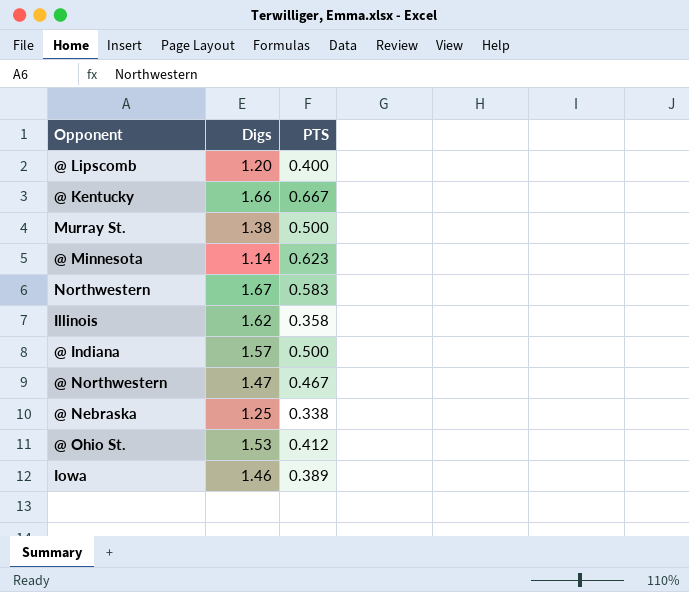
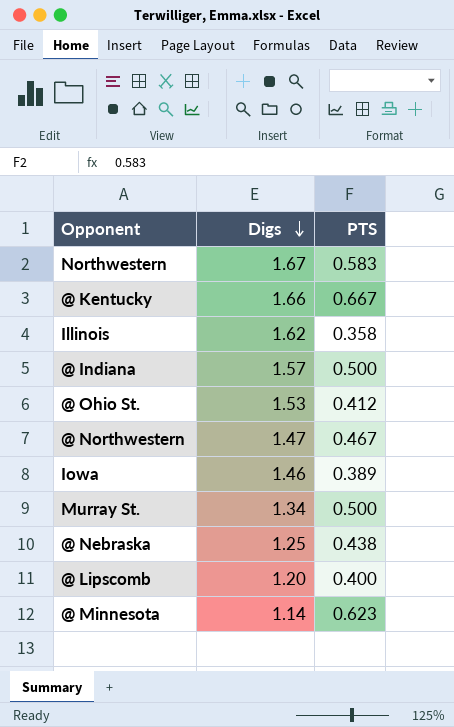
row order: none -> Digs descending
Murray St. | Digs: 1.38 -> 1.34
@ Nebraska | PTS: 0.338 -> 0.438

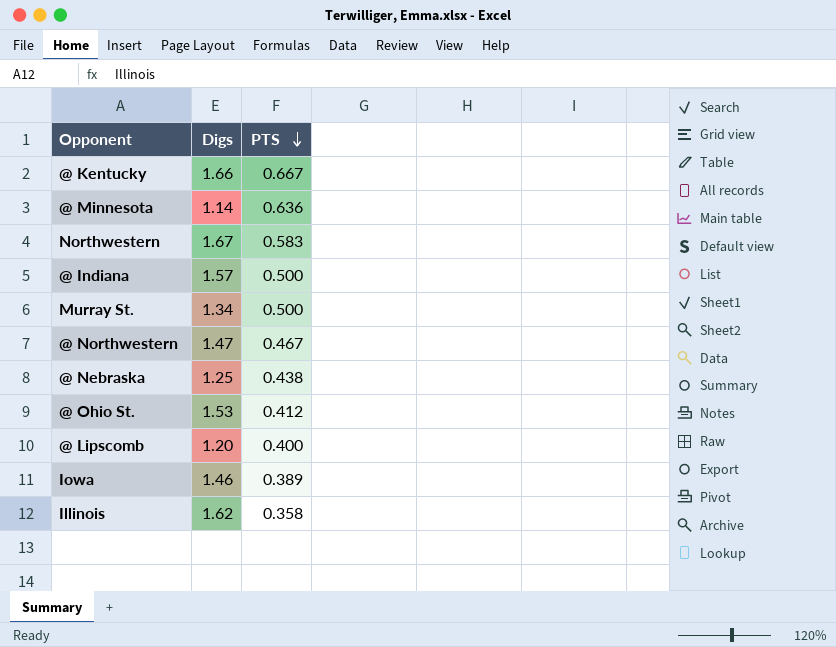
row order: Digs descending -> PTS descending
@ Minnesota | PTS: 0.623 -> 0.636

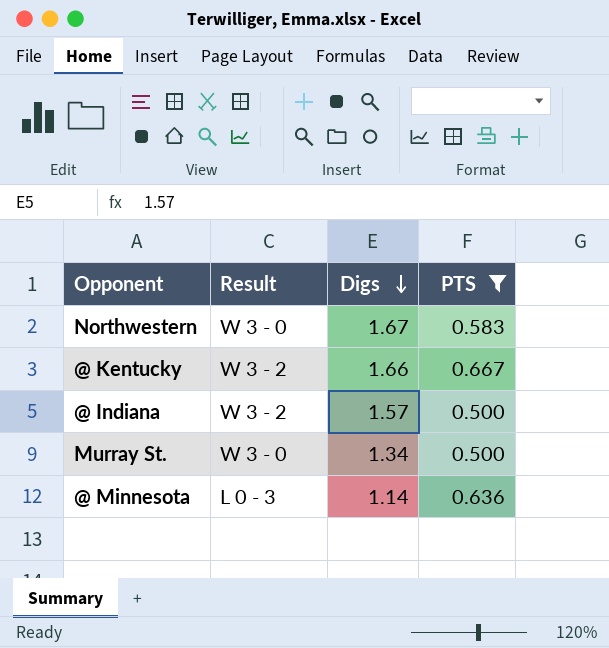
filter: none -> PTS >= 0.500
row order: PTS descending -> Digs descending
column Result | position: none -> 2

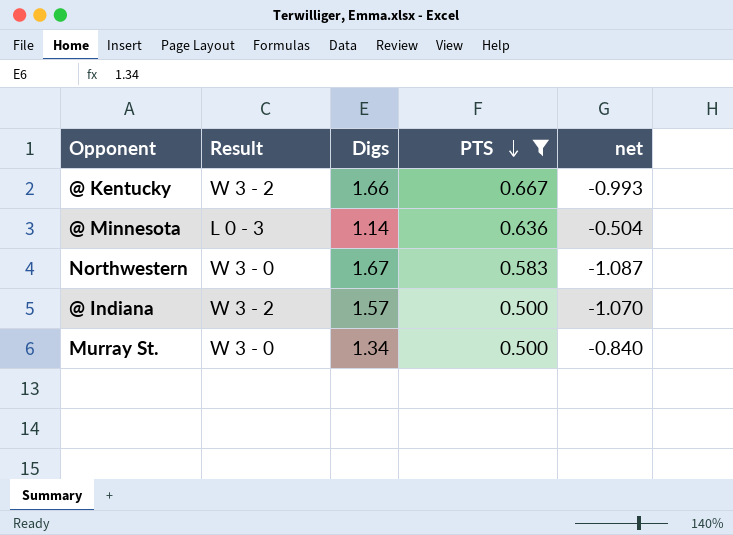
row order: Digs descending -> PTS descending
column net | formula: none -> [PTS] - [Digs]

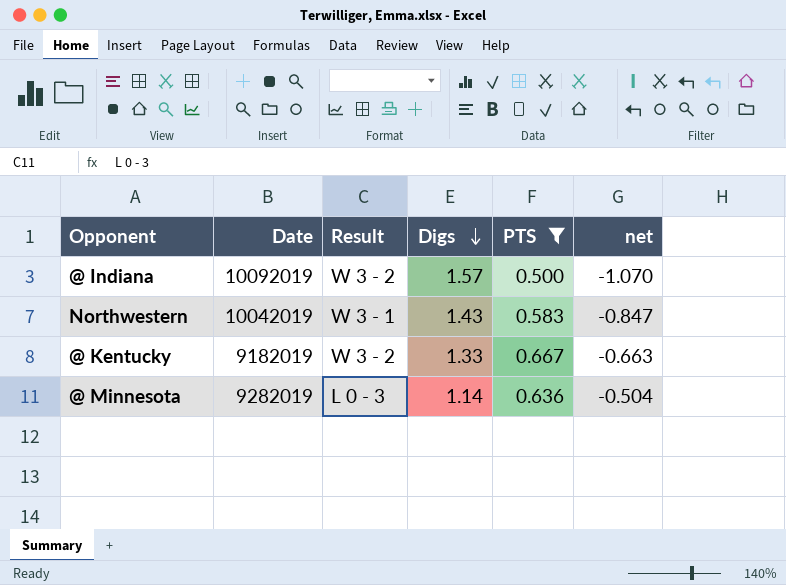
row order: PTS descending -> Digs descending
column Date | position: none -> 2
row Murray St.: W 3 - 0 | 1.34 | 0.500 | -0.840 -> none
Northwestern | Result: W 3 - 0 -> W 3 - 1
Northwestern | Digs: 1.67 -> 1.43
Northwestern | net: -1.087 -> -0.847
@ Kentucky | Digs: 1.66 -> 1.33
@ Kentucky | net: -0.993 -> -0.663

